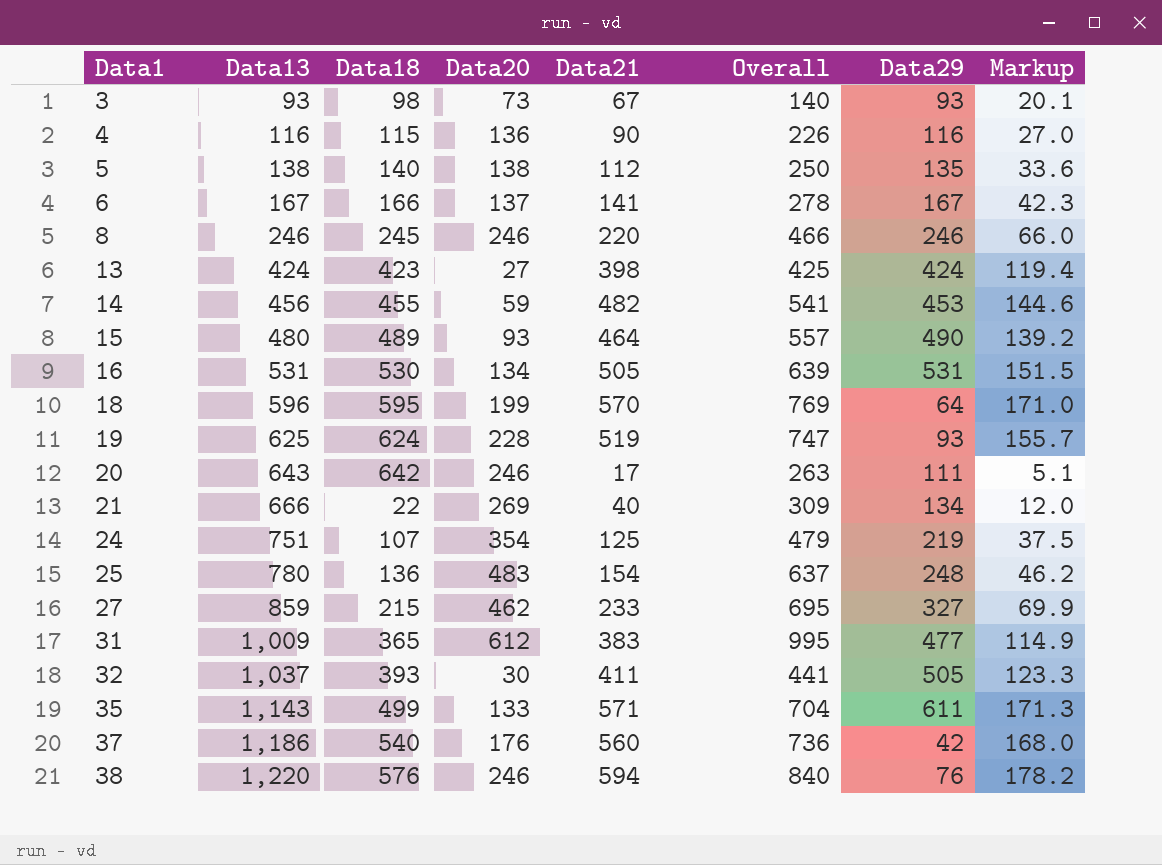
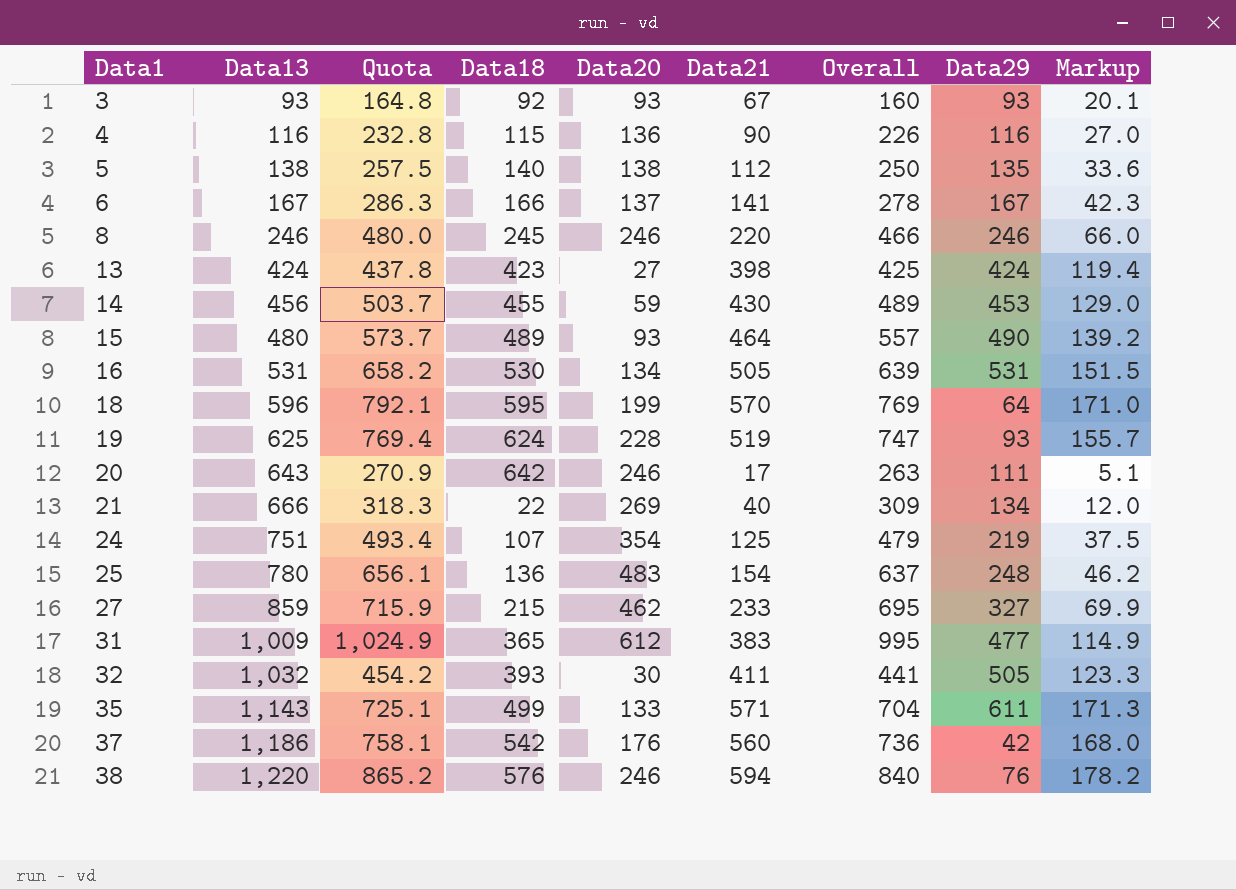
column Quota | formula: none -> [Overall] * 1.03
3 | Data18: 98 -> 92
3 | Data20: 73 -> 93
3 | Overall: 140 -> 160
14 | Data21: 482 -> 430
14 | Overall: 541 -> 489
14 | Markup: 144.6 -> 129.0
32 | Data13: 1,037 -> 1,032
37 | Data18: 540 -> 542

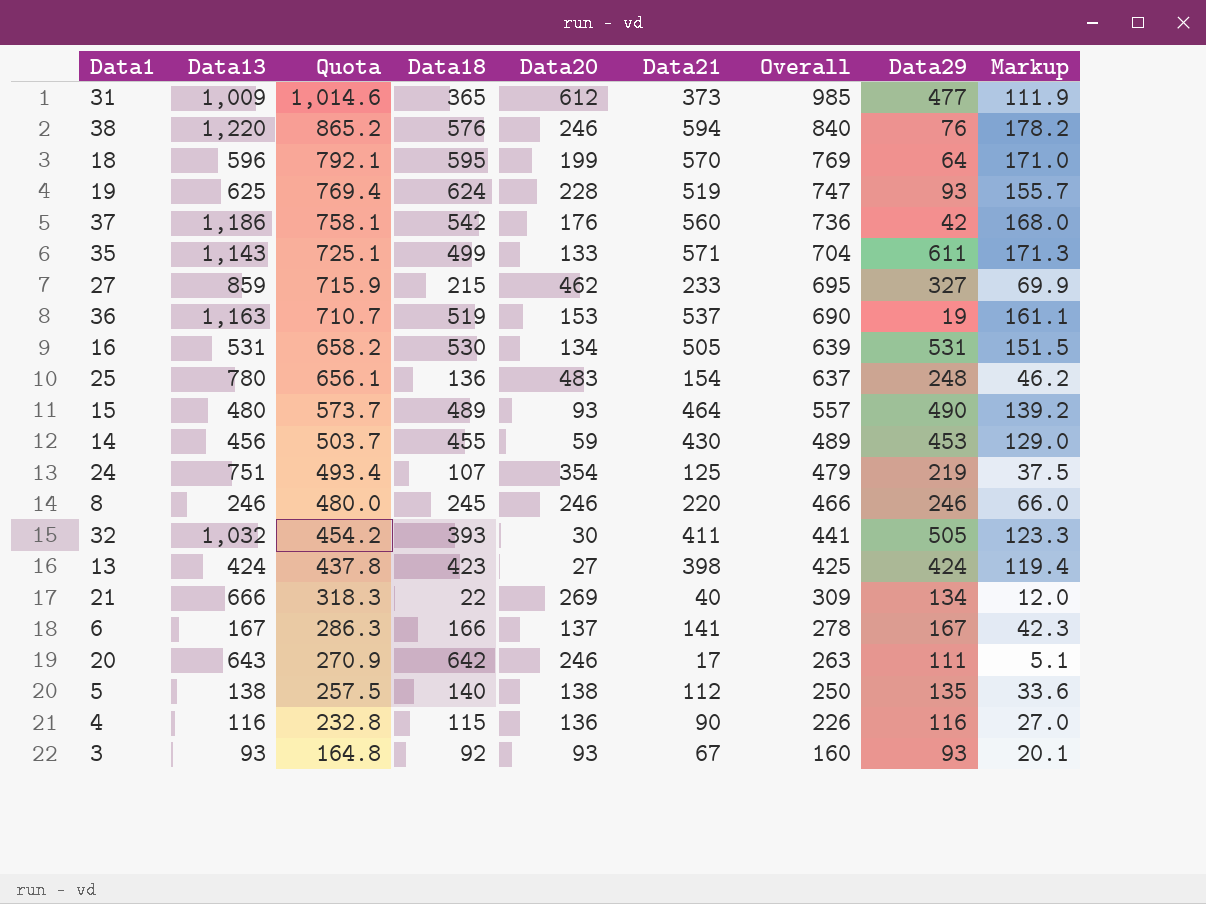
row order: Data1 ascending -> Quota descending
31 | Quota: 1,024.9 -> 1,014.6
31 | Data21: 383 -> 373
31 | Overall: 995 -> 985
31 | Markup: 114.9 -> 111.9
row 36: none -> 1,163 | 710.7 | 519 | 153 | 537 | 690 | 19 | 161.1

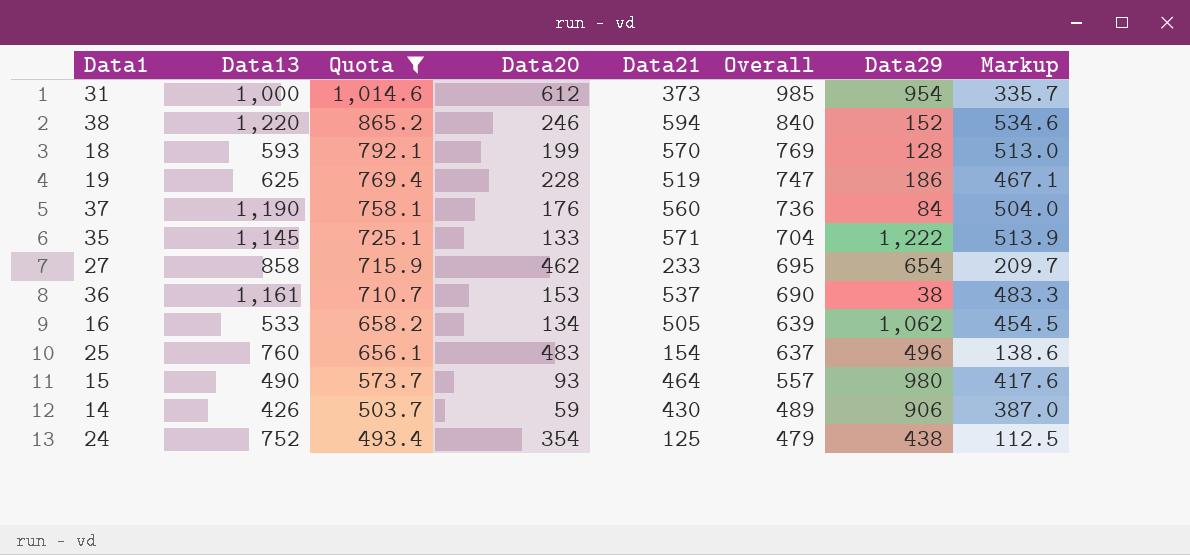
filter: none -> Quota >= 493.4
column Data18 | position: 4 -> none
column Markup | formula: [Data21] * 0.3 -> [Data21] * 0.9
31 | Data13: 1,009 -> 1,000
31 | Data29: 477 -> 954
38 | Data29: 76 -> 152
18 | Data13: 596 -> 593
18 | Data29: 64 -> 128
19 | Data29: 93 -> 186
37 | Data13: 1,186 -> 1,190
37 | Data29: 42 -> 84
35 | Data13: 1,143 -> 1,145
35 | Data29: 611 -> 1,222
27 | Data13: 859 -> 858
27 | Data29: 327 -> 654
36 | Data13: 1,163 -> 1,161
36 | Data29: 19 -> 38
16 | Data13: 531 -> 533
16 | Data29: 531 -> 1,062
25 | Data13: 780 -> 760
25 | Data29: 248 -> 496
15 | Data13: 480 -> 490
15 | Data29: 490 -> 980
14 | Data13: 456 -> 426
14 | Data29: 453 -> 906
24 | Data13: 751 -> 752
24 | Data29: 219 -> 438

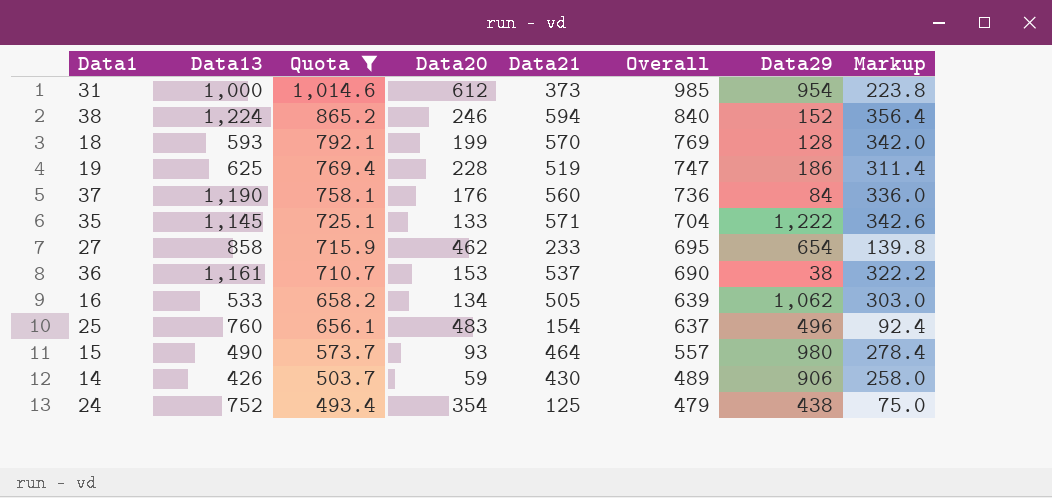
column Markup | formula: [Data21] * 0.9 -> [Data21] * 0.6
38 | Data13: 1,220 -> 1,224

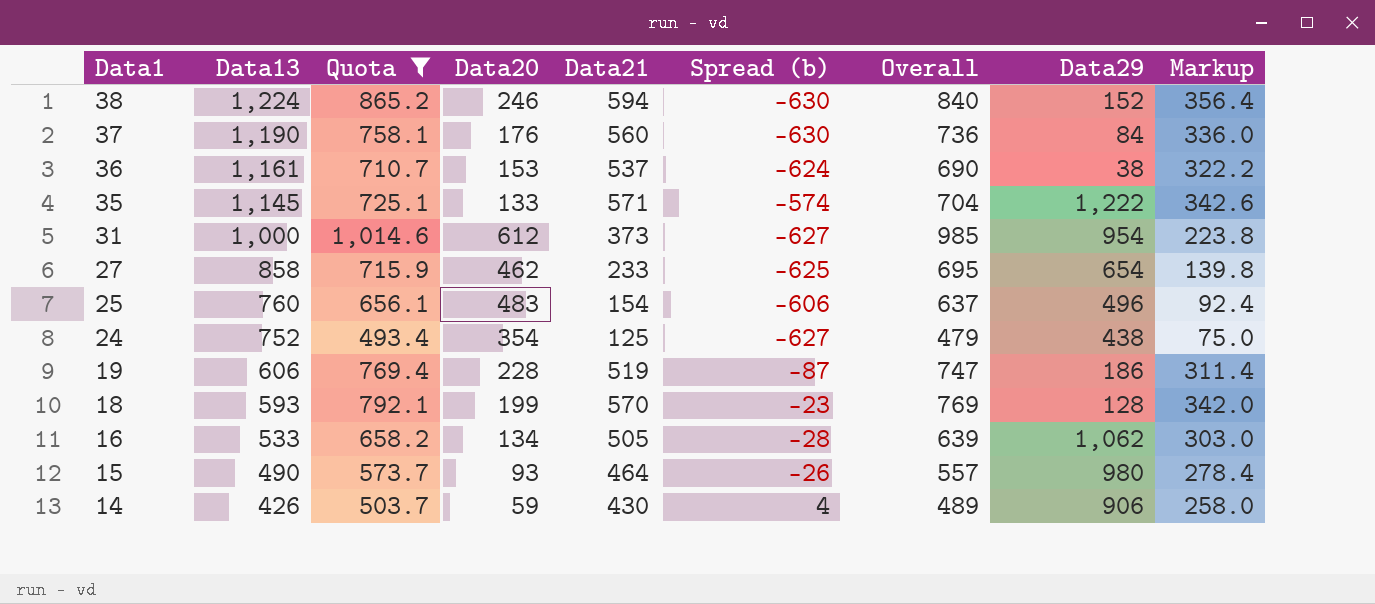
row order: Quota descending -> Data1 descending
column Spread (b) | formula: none -> [Data21] - [Data13]
19 | Data13: 625 -> 606

